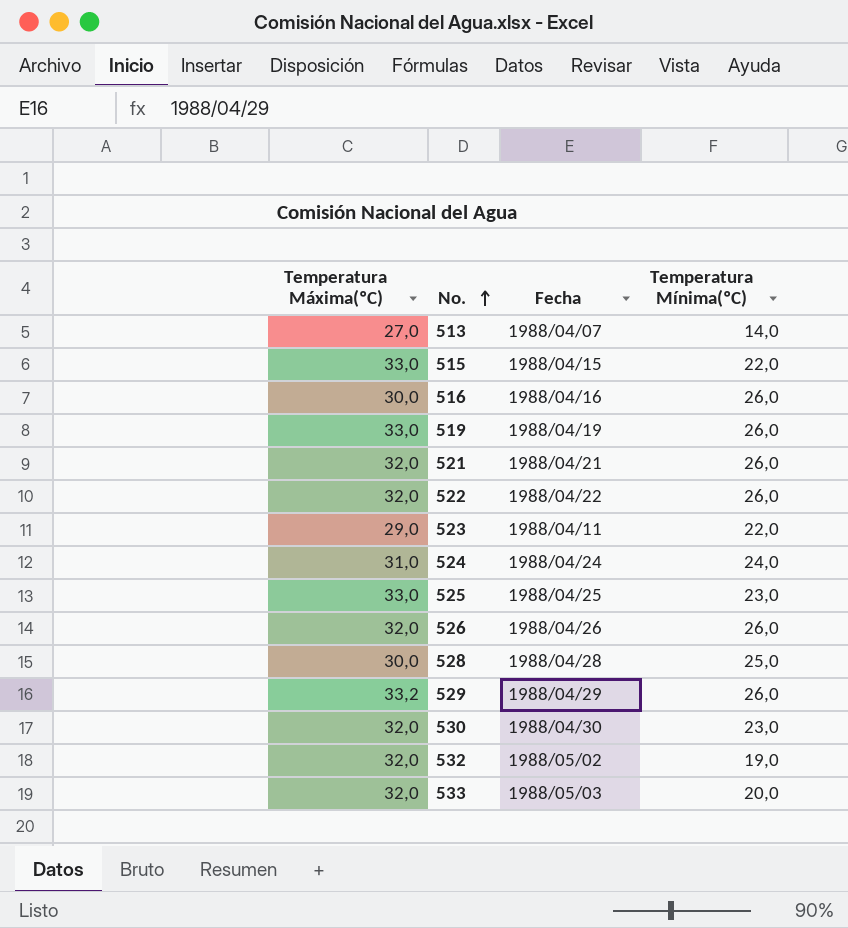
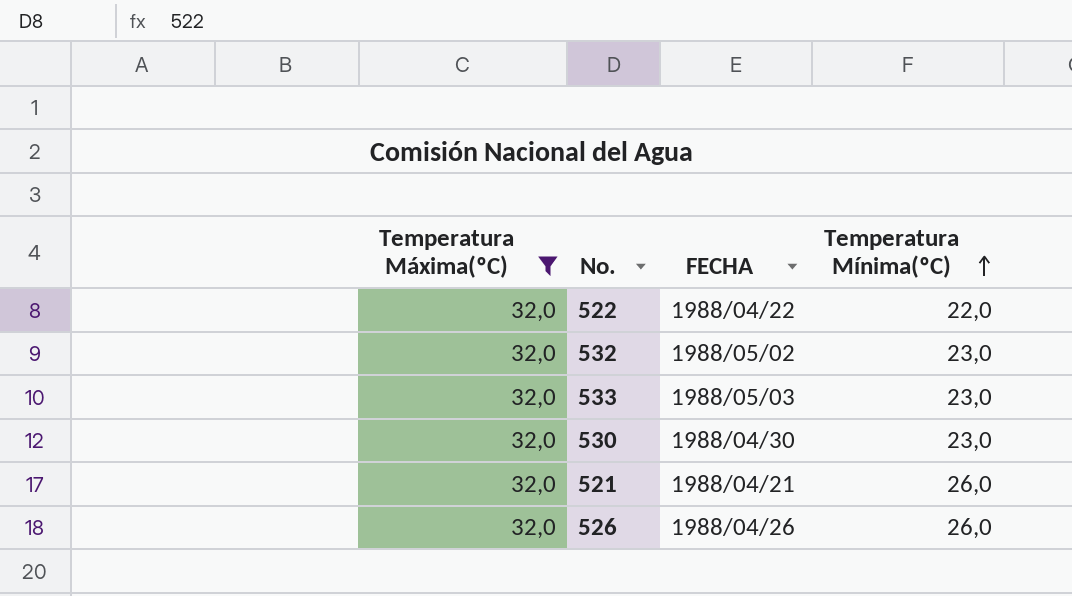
filter: none -> Temperatura Máxima(ºC) = 32,0
row order: No. ascending -> Temperatura Mínima(ºC) ascending
column name: Fecha -> FECHA
522 | Temperatura Mínima(ºC): 26,0 -> 22,0
532 | Temperatura Mínima(ºC): 19,0 -> 23,0
533 | Temperatura Mínima(ºC): 20,0 -> 23,0

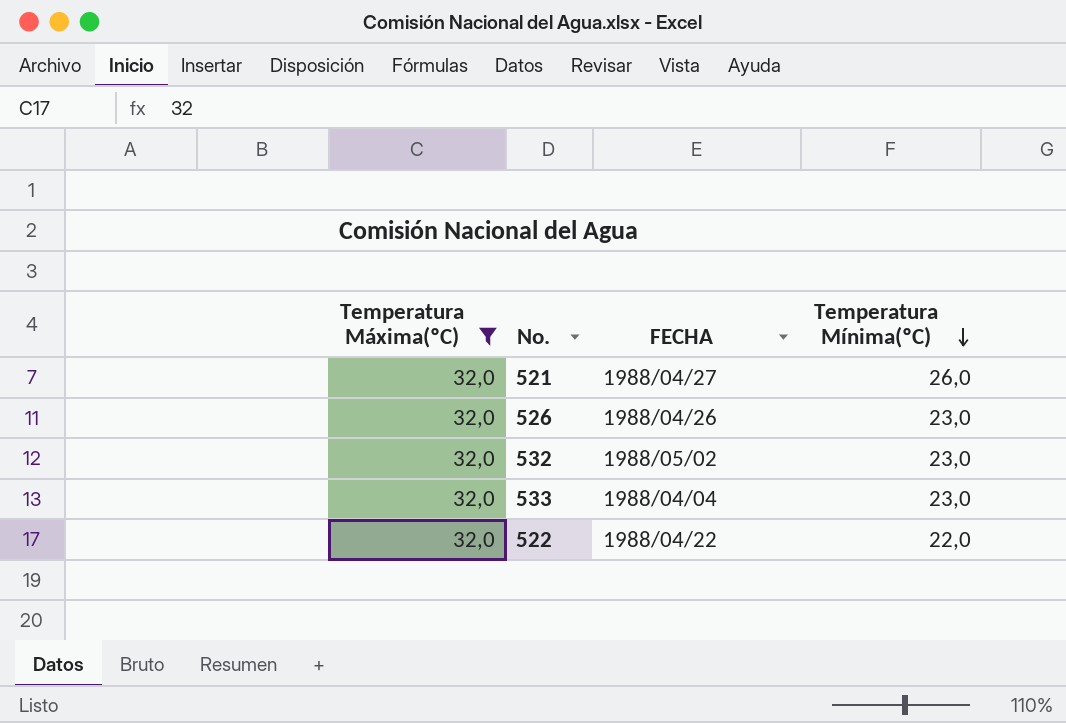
row order: Temperatura Mínima(ºC) ascending -> Temperatura Mínima(ºC) descending
row 530: 32,0 | 1988/04/30 | 23,0 -> none
521 | FECHA: 1988/04/21 -> 1988/04/27
526 | Temperatura Mínima(ºC): 26,0 -> 23,0
533 | FECHA: 1988/05/03 -> 1988/04/04

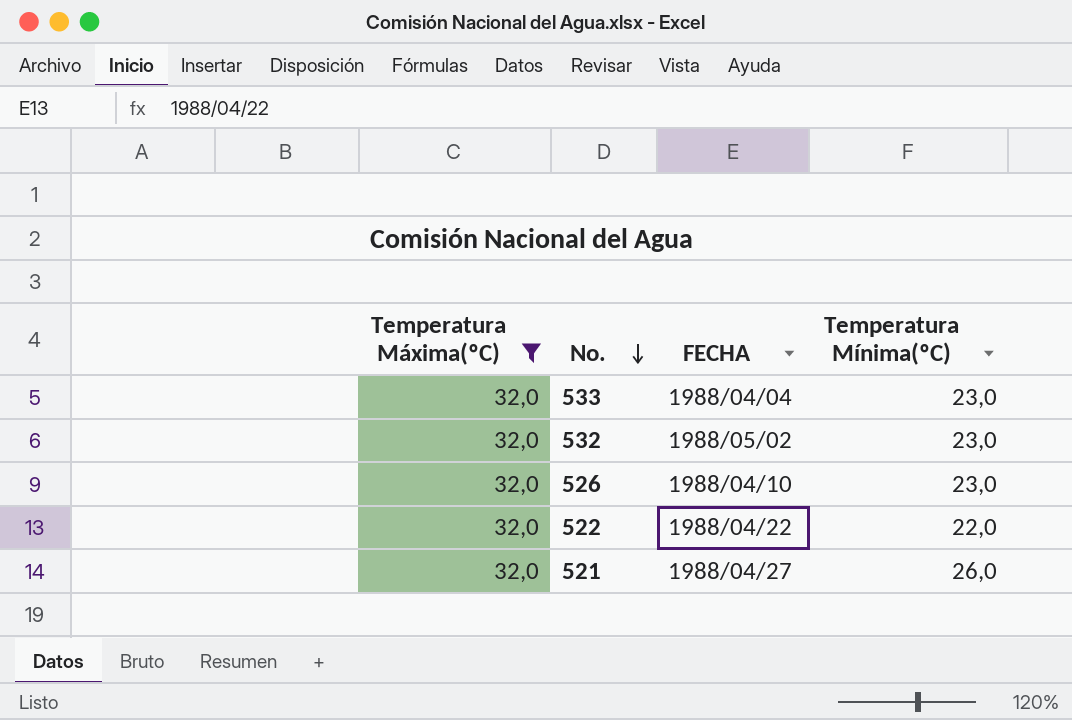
row order: Temperatura Mínima(ºC) descending -> No. descending
526 | FECHA: 1988/04/26 -> 1988/04/10

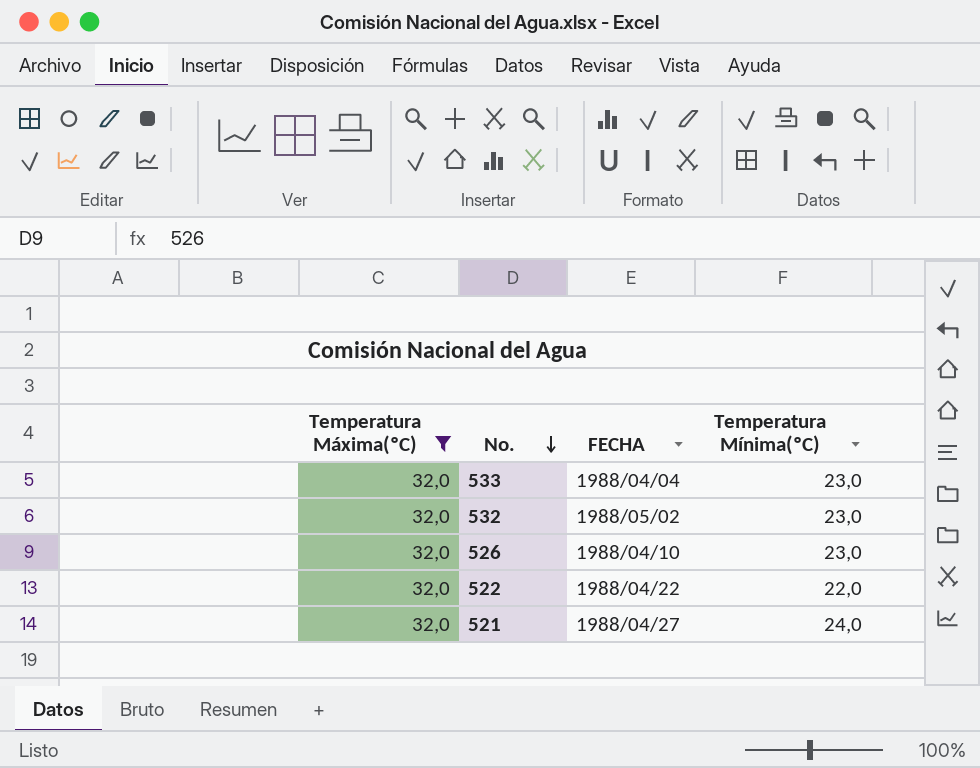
521 | Temperatura Mínima(ºC): 26,0 -> 24,0

